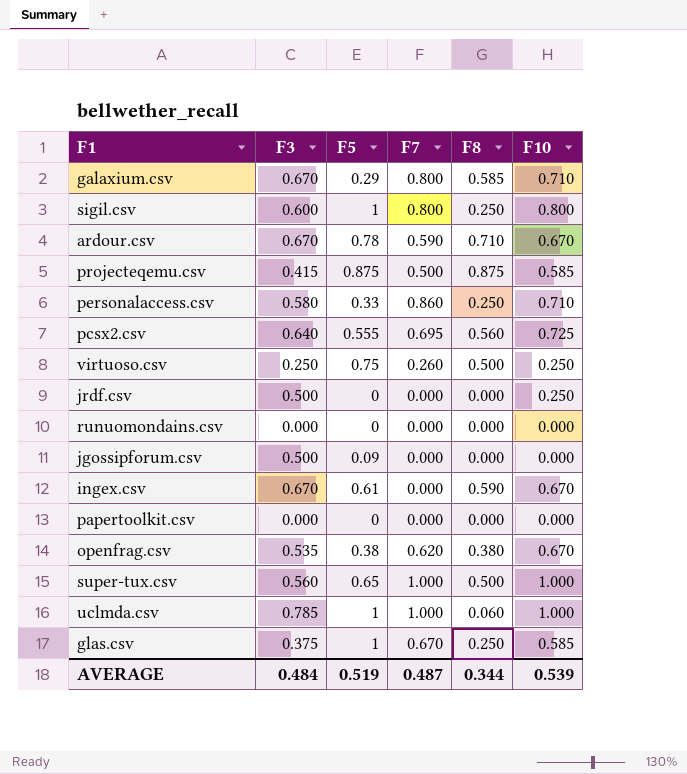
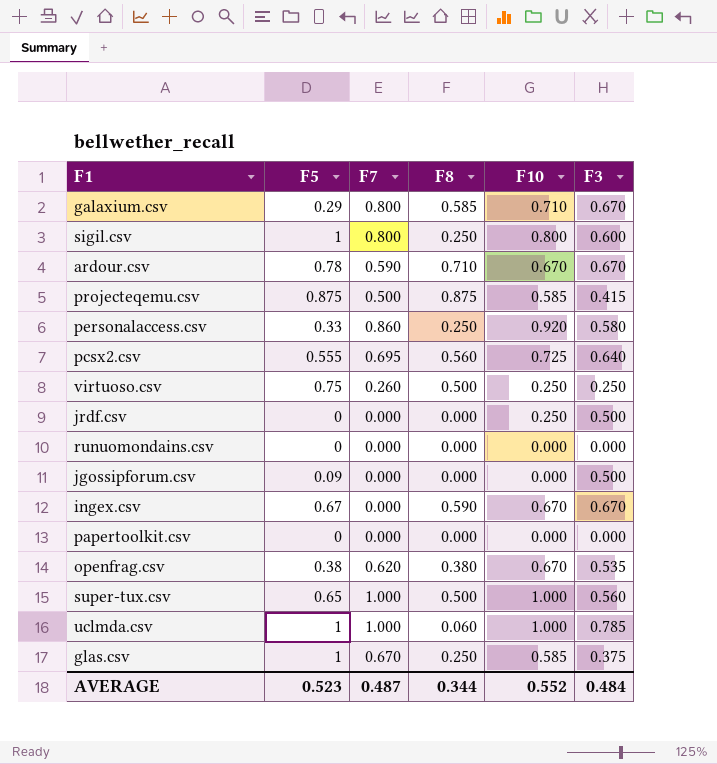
column F3 | position: 2 -> 6
personalaccess.csv | F10: 0.710 -> 0.920
ingex.csv | F5: 0.61 -> 0.67
AVERAGE | F5: 0.519 -> 0.523
AVERAGE | F10: 0.539 -> 0.552

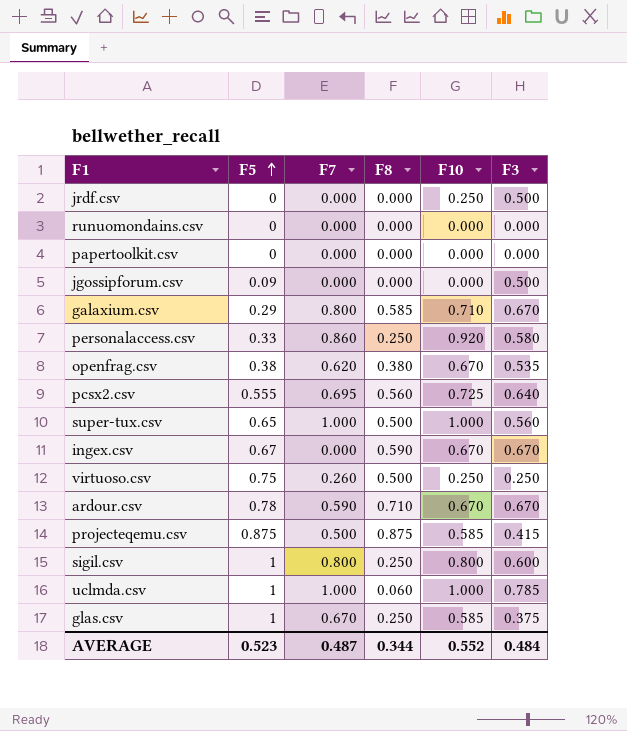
row order: none -> F5 ascending

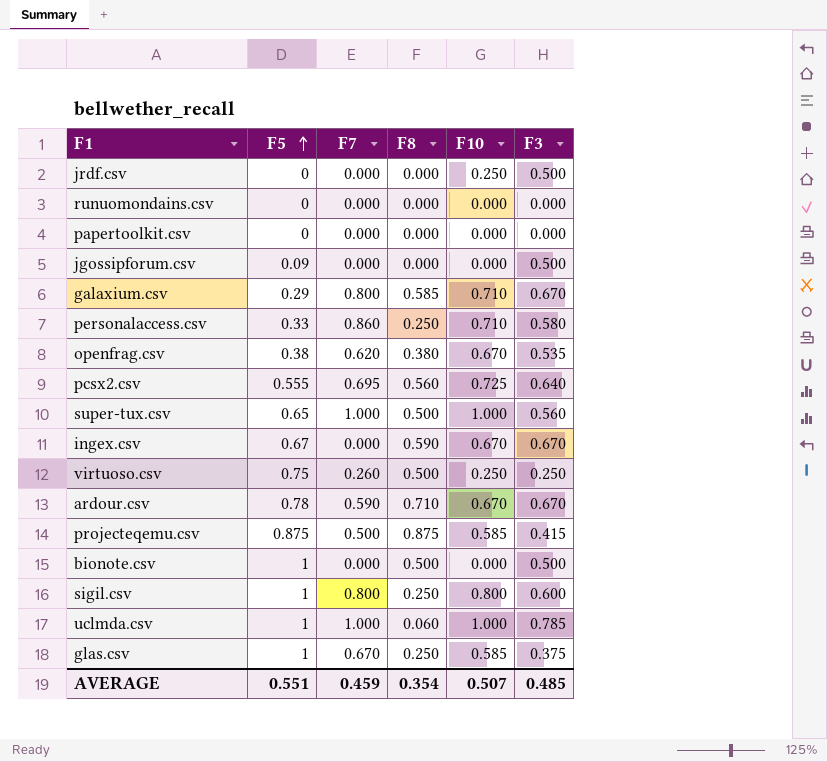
personalaccess.csv | F10: 0.920 -> 0.710
row bionote.csv: none -> 1 | 0.000 | 0.500 | 0.000 | 0.500
AVERAGE | F5: 0.523 -> 0.551
AVERAGE | F7: 0.487 -> 0.459
AVERAGE | F8: 0.344 -> 0.354
AVERAGE | F10: 0.552 -> 0.507
AVERAGE | F3: 0.484 -> 0.485

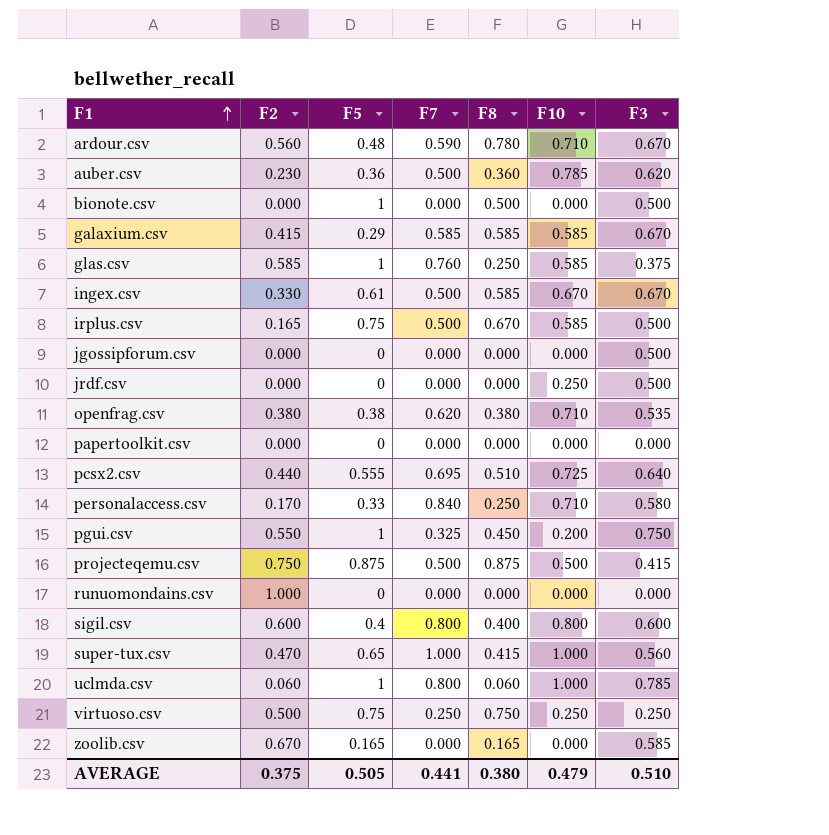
row order: F5 ascending -> F1 ascending
column F2 | position: none -> 2
ardour.csv | F5: 0.78 -> 0.48
ardour.csv | F8: 0.710 -> 0.780
ardour.csv | F10: 0.670 -> 0.710
row auber.csv: none -> 0.230 | 0.36 | 0.500 | 0.360 | 0.785 | 0.620
galaxium.csv | F7: 0.800 -> 0.585
galaxium.csv | F10: 0.710 -> 0.585
glas.csv | F7: 0.670 -> 0.760
ingex.csv | F5: 0.67 -> 0.61
ingex.csv | F7: 0.000 -> 0.500
ingex.csv | F8: 0.590 -> 0.585
row irplus.csv: none -> 0.165 | 0.75 | 0.500 | 0.670 | 0.585 | 0.500
jgossipforum.csv | F5: 0.09 -> 0
openfrag.csv | F10: 0.670 -> 0.710
pcsx2.csv | F8: 0.560 -> 0.510
personalaccess.csv | F7: 0.860 -> 0.840
row pgui.csv: none -> 0.550 | 1 | 0.325 | 0.450 | 0.200 | 0.750
projecteqemu.csv | F10: 0.585 -> 0.500
sigil.csv | F5: 1 -> 0.4
sigil.csv | F8: 0.250 -> 0.400
super-tux.csv | F8: 0.500 -> 0.415
uclmda.csv | F7: 1.000 -> 0.800
virtuoso.csv | F7: 0.260 -> 0.250
virtuoso.csv | F8: 0.500 -> 0.750
row zoolib.csv: none -> 0.670 | 0.165 | 0.000 | 0.165 | 0.000 | 0.585
AVERAGE | F5: 0.551 -> 0.505
AVERAGE | F7: 0.459 -> 0.441
AVERAGE | F8: 0.354 -> 0.380
AVERAGE | F10: 0.507 -> 0.479
AVERAGE | F3: 0.485 -> 0.510

